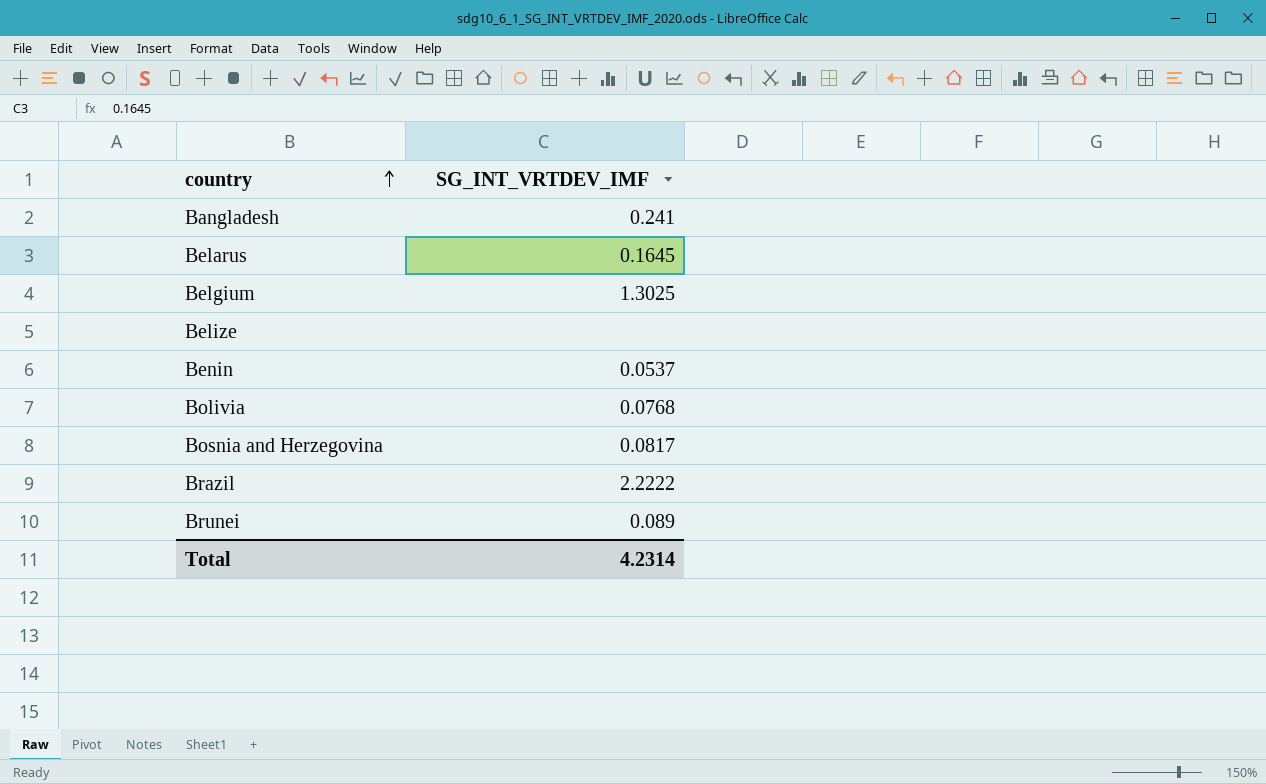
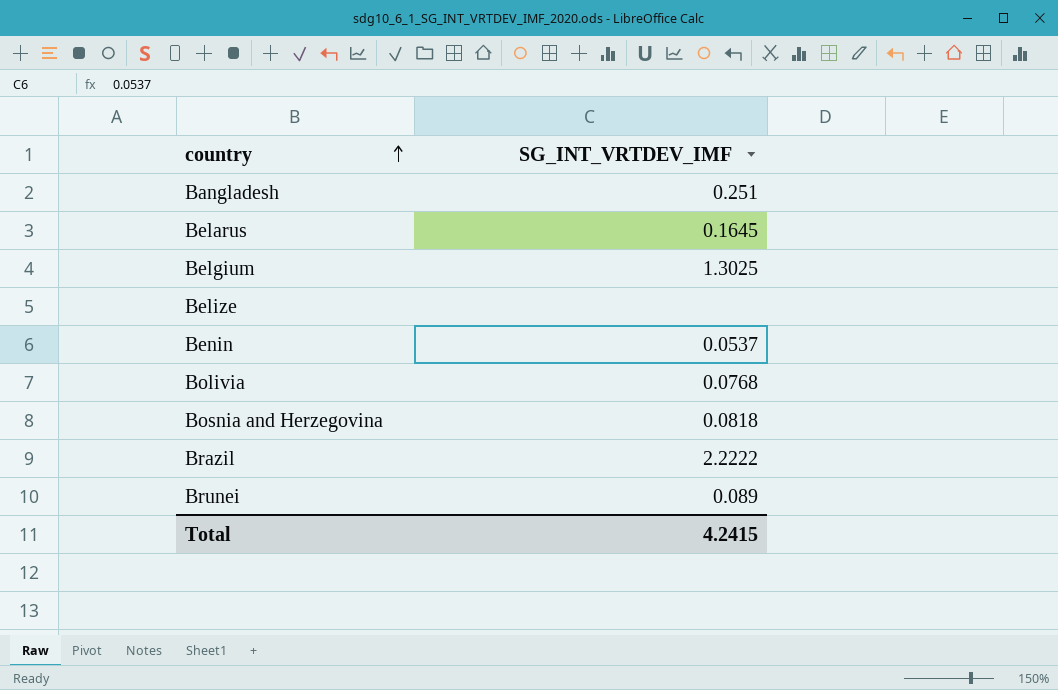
Bangladesh | SG_INT_VRTDEV_IMF: 0.241 -> 0.251
Bosnia and Herzegovina | SG_INT_VRTDEV_IMF: 0.0817 -> 0.0818
Total | SG_INT_VRTDEV_IMF: 4.2314 -> 4.2415

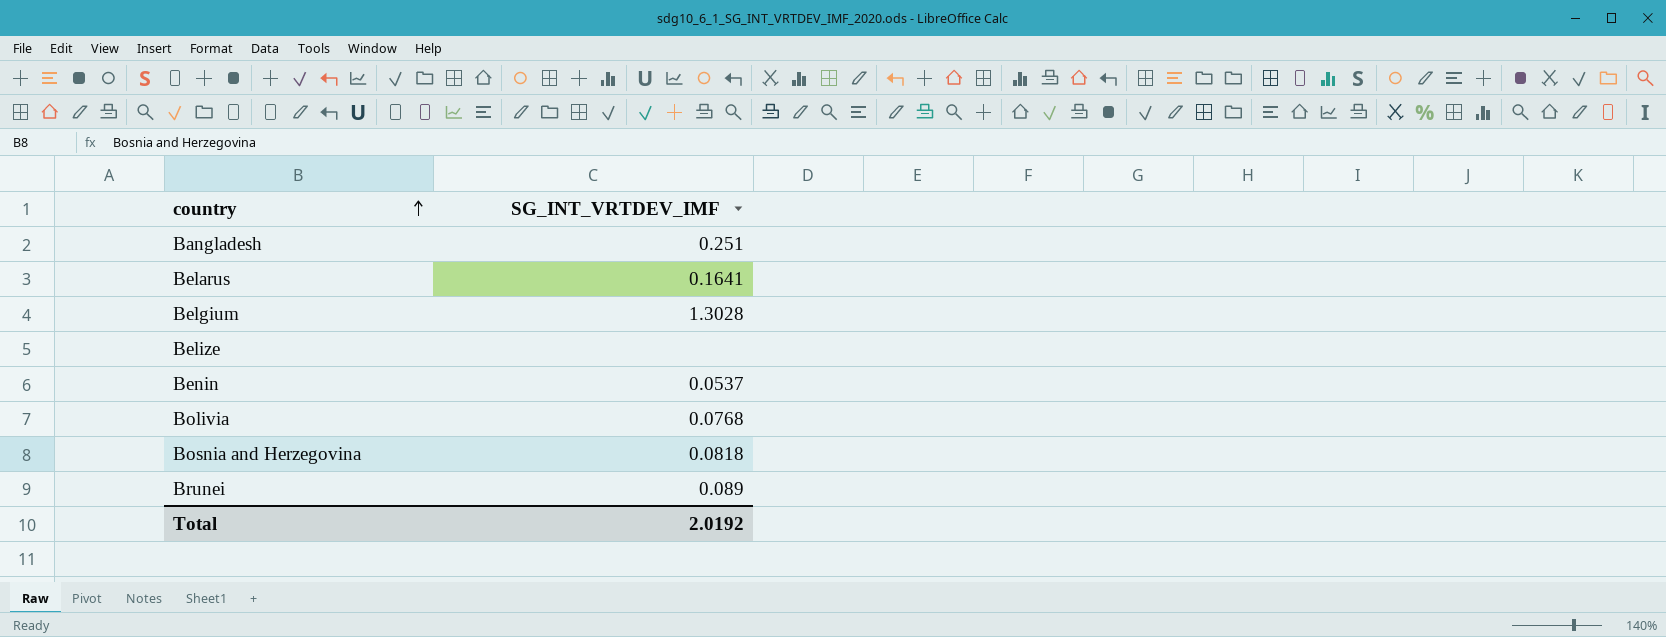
row Brazil: 2.2222 -> none
Belarus | SG_INT_VRTDEV_IMF: 0.1645 -> 0.1641
Belgium | SG_INT_VRTDEV_IMF: 1.3025 -> 1.3028
Total | SG_INT_VRTDEV_IMF: 4.2415 -> 2.0192

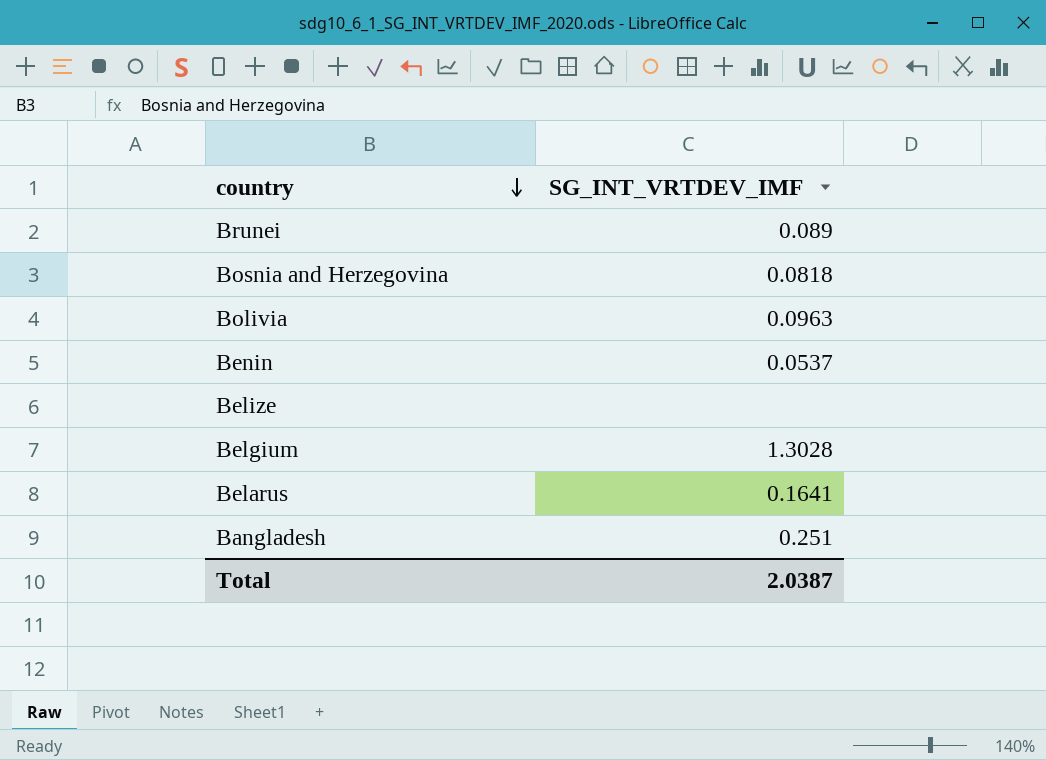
row order: country ascending -> country descending
Bolivia | SG_INT_VRTDEV_IMF: 0.0768 -> 0.0963
Total | SG_INT_VRTDEV_IMF: 2.0192 -> 2.0387

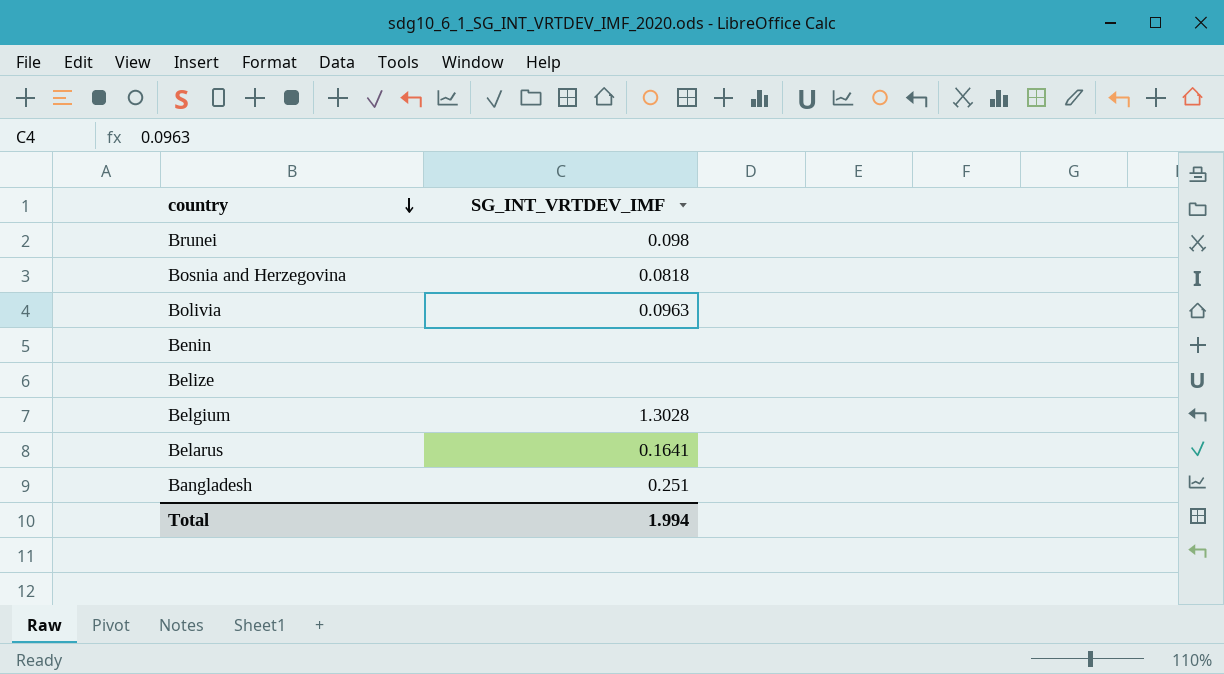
Brunei | SG_INT_VRTDEV_IMF: 0.089 -> 0.098
Benin | SG_INT_VRTDEV_IMF: 0.0537 -> none
Total | SG_INT_VRTDEV_IMF: 2.0387 -> 1.994

